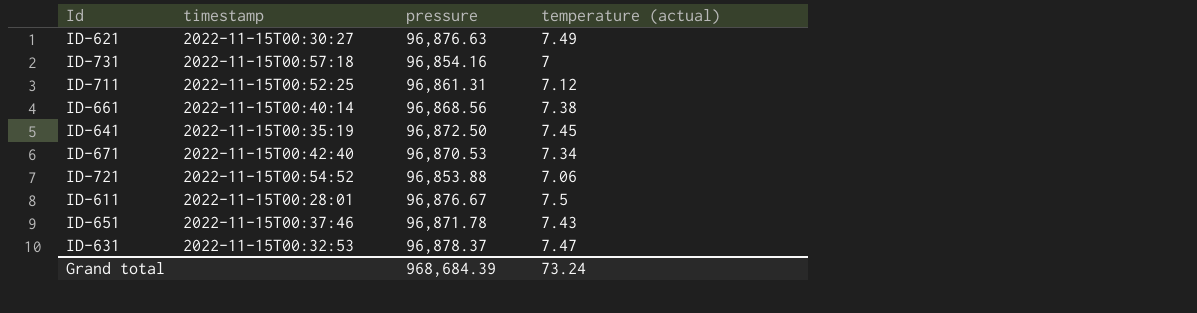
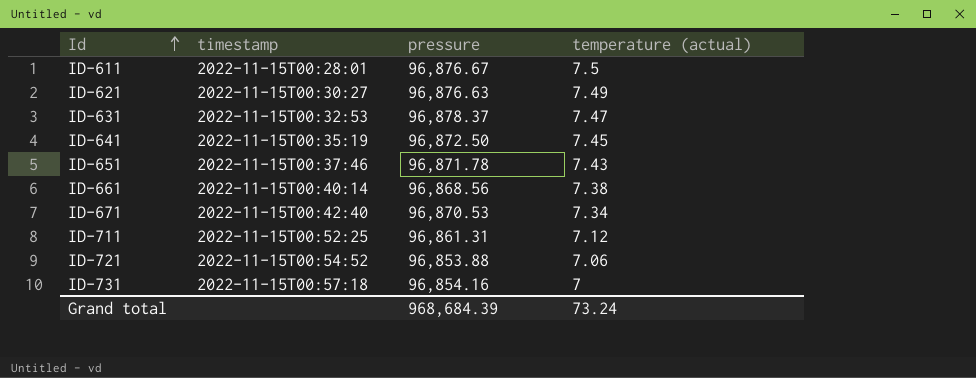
row order: none -> Id ascending

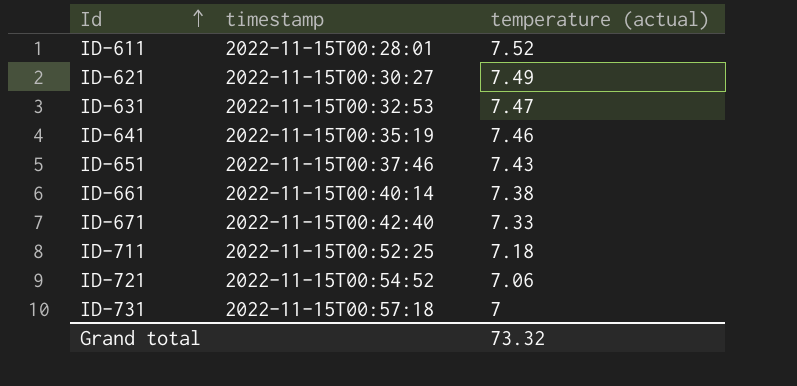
column pressure | position: 3 -> none
ID-611 | temperature (actual): 7.5 -> 7.52
ID-641 | temperature (actual): 7.45 -> 7.46
ID-671 | temperature (actual): 7.34 -> 7.33
ID-711 | temperature (actual): 7.12 -> 7.18
Grand total | temperature (actual): 73.24 -> 73.32

